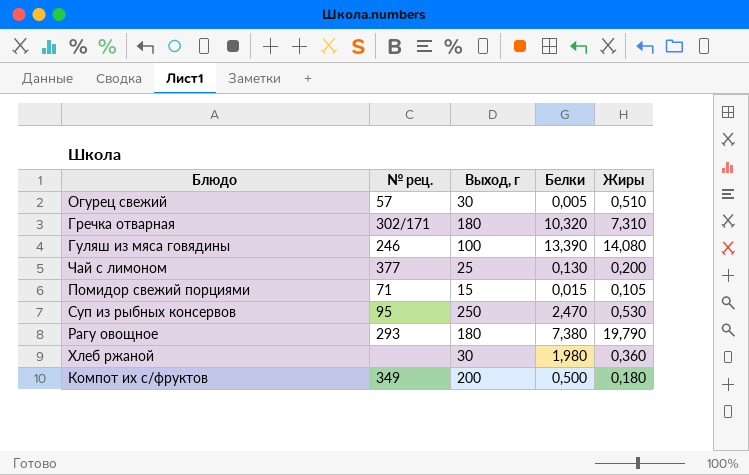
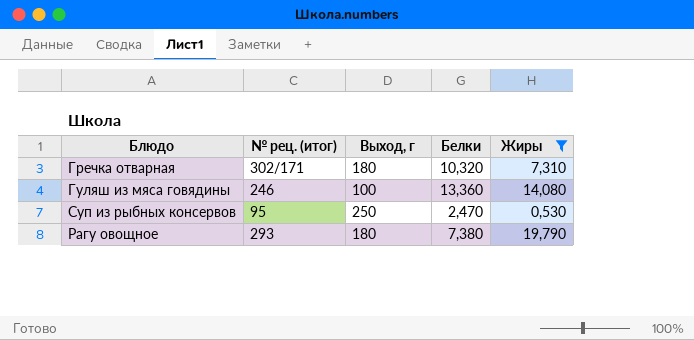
filter: none -> Жиры >= 0,530
column name: № рец. -> № рец. (итог)
Гуляш из мяса говядины | Белки: 13,390 -> 13,360

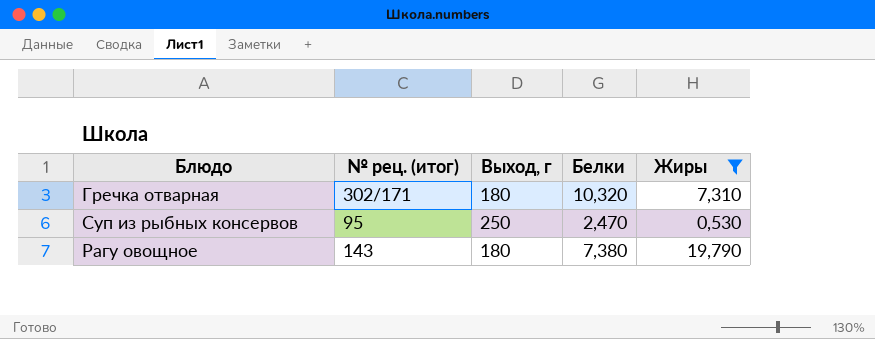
row Гуляш из мяса говядины: 246 | 100 | 13,360 | 14,080 -> none
Рагу овощное | № рец. (итог): 293 -> 143

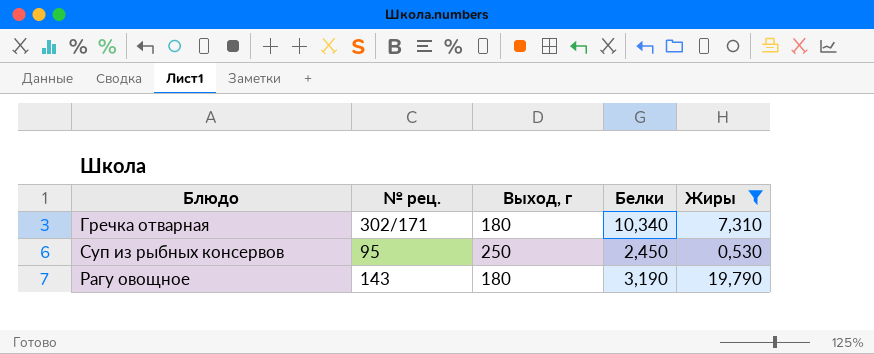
column name: № рец. (итог) -> № рец.
Гречка отварная | Белки: 10,320 -> 10,340
Суп из рыбных консервов | Белки: 2,470 -> 2,450
Рагу овощное | Белки: 7,380 -> 3,190

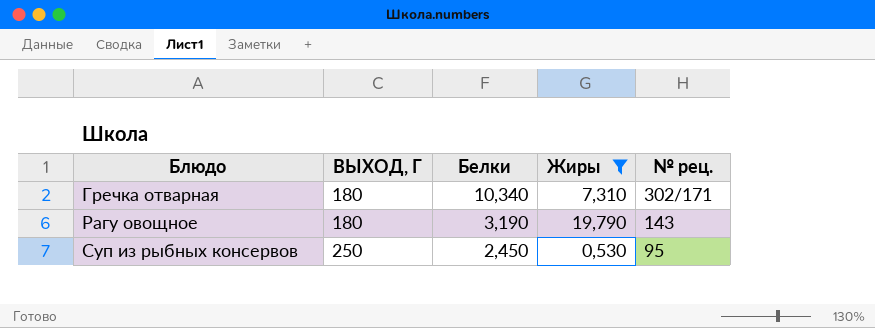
row order: none -> Блюдо ascending
column name: Выход, г -> ВЫХОД, Г
column № рец. | position: 2 -> 5

